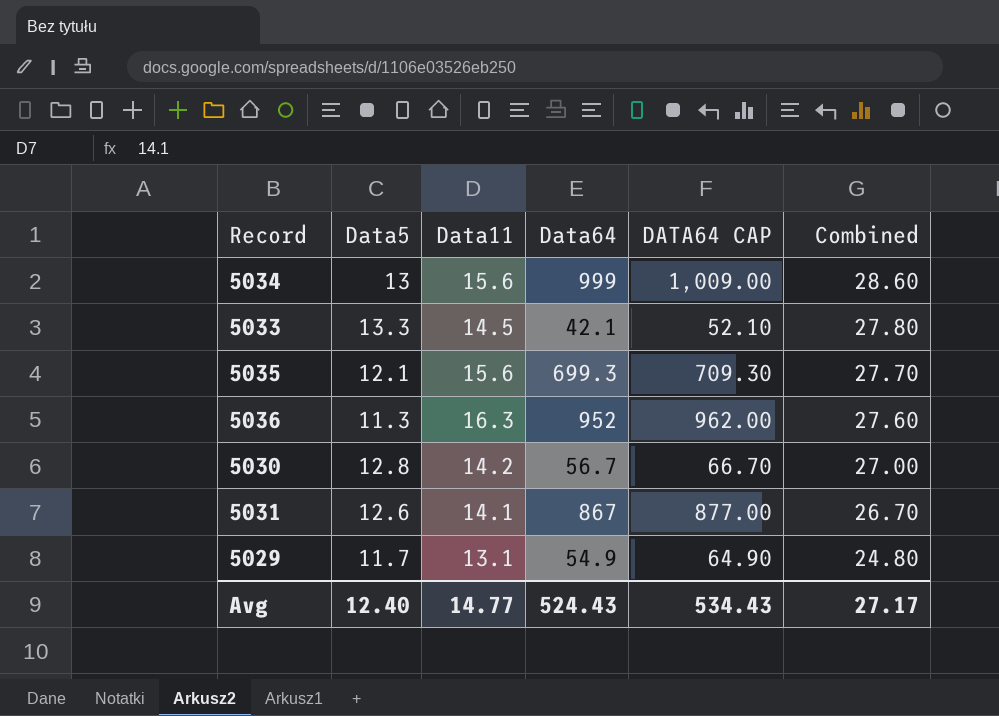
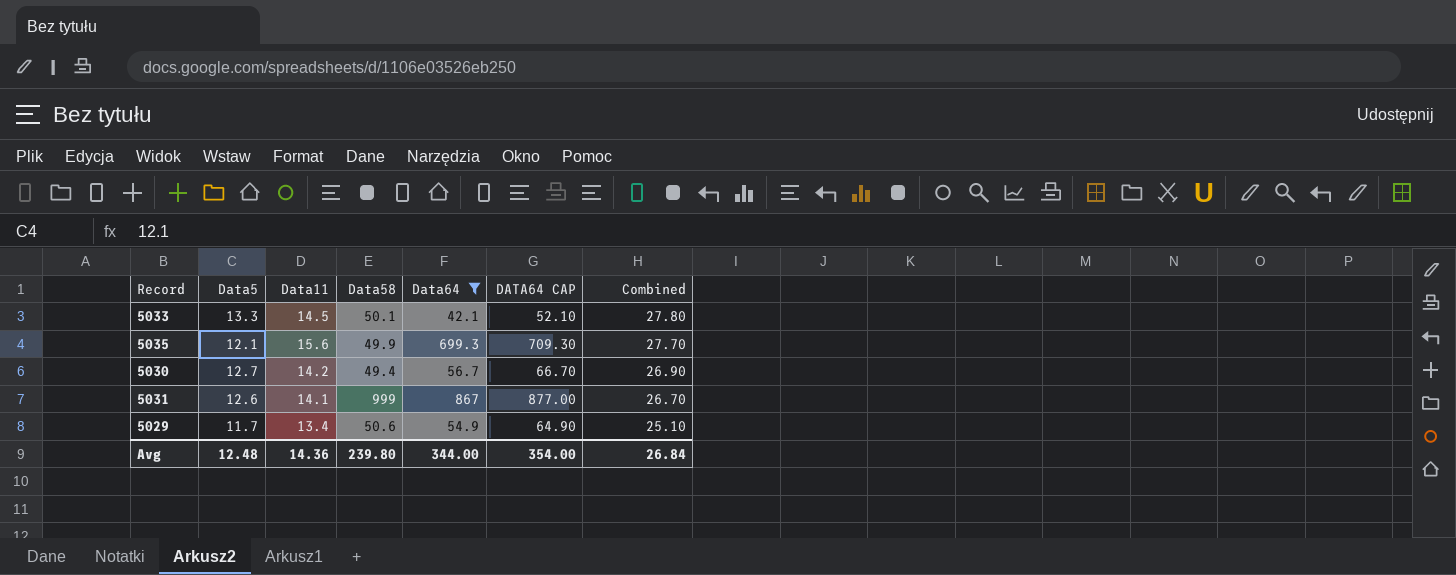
filter: none -> Data64 <= 867
column Data58 | position: none -> 4
5030 | Data5: 12.8 -> 12.7
5030 | Combined: 27.00 -> 26.90
5029 | Data11: 13.1 -> 13.4
5029 | Combined: 24.80 -> 25.10
Avg | Data5: 12.40 -> 12.48
Avg | Data11: 14.77 -> 14.36
Avg | Data64: 524.43 -> 344.00
Avg | DATA64 CAP: 534.43 -> 354.00
Avg | Combined: 27.17 -> 26.84

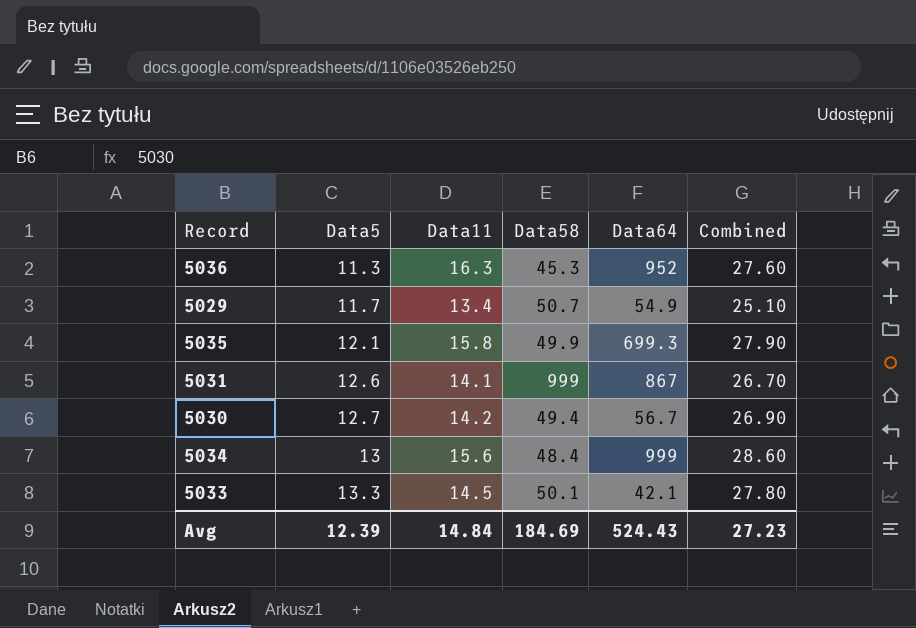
filter: Data64 <= 867 -> none
row order: Combined descending -> Data5 ascending
column DATA64 CAP | formula: [Data64] + 10 -> none
5029 | Data58: 50.6 -> 50.7
5035 | Data11: 15.6 -> 15.8
5035 | Combined: 27.70 -> 27.90
Avg | Data5: 12.48 -> 12.39
Avg | Data11: 14.36 -> 14.84
Avg | Data58: 239.80 -> 184.69
Avg | Data64: 344.00 -> 524.43
Avg | Combined: 26.84 -> 27.23

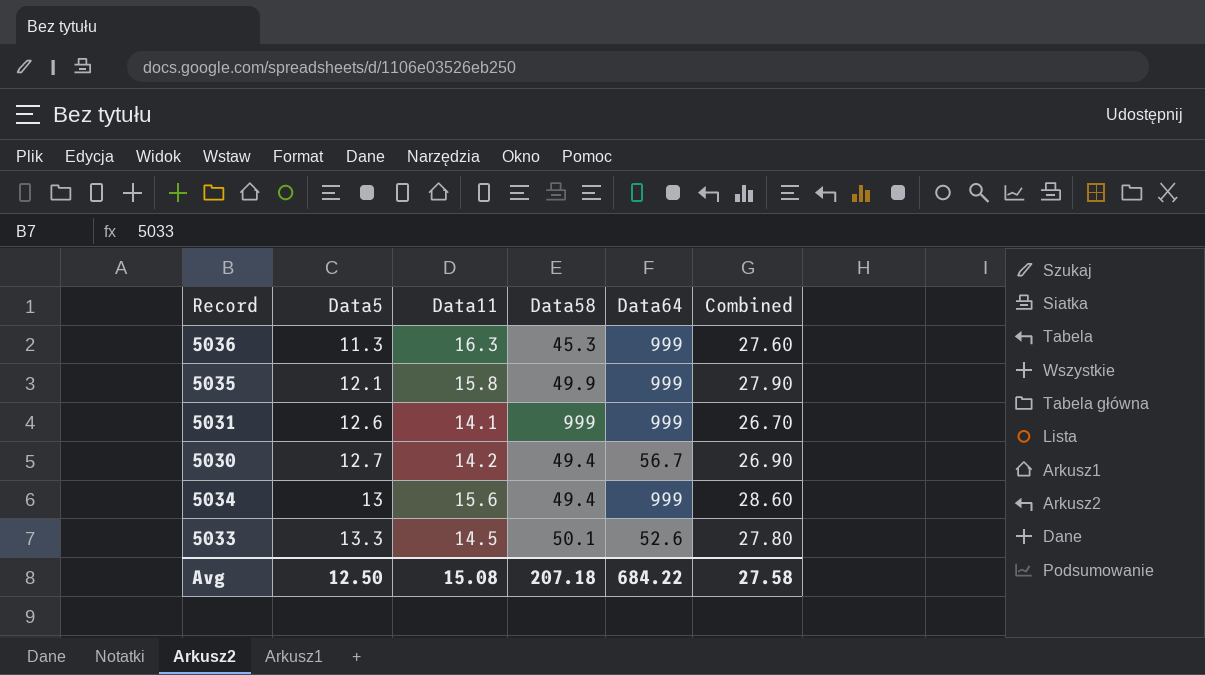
row 5029: 11.7 | 13.4 | 50.7 | 54.9 | 25.10 -> none
5036 | Data64: 952 -> 999
5035 | Data64: 699.3 -> 999
5031 | Data64: 867 -> 999
5034 | Data58: 48.4 -> 49.4
5033 | Data64: 42.1 -> 52.6
Avg | Data5: 12.39 -> 12.50
Avg | Data11: 14.84 -> 15.08
Avg | Data58: 184.69 -> 207.18
Avg | Data64: 524.43 -> 684.22
Avg | Combined: 27.23 -> 27.58

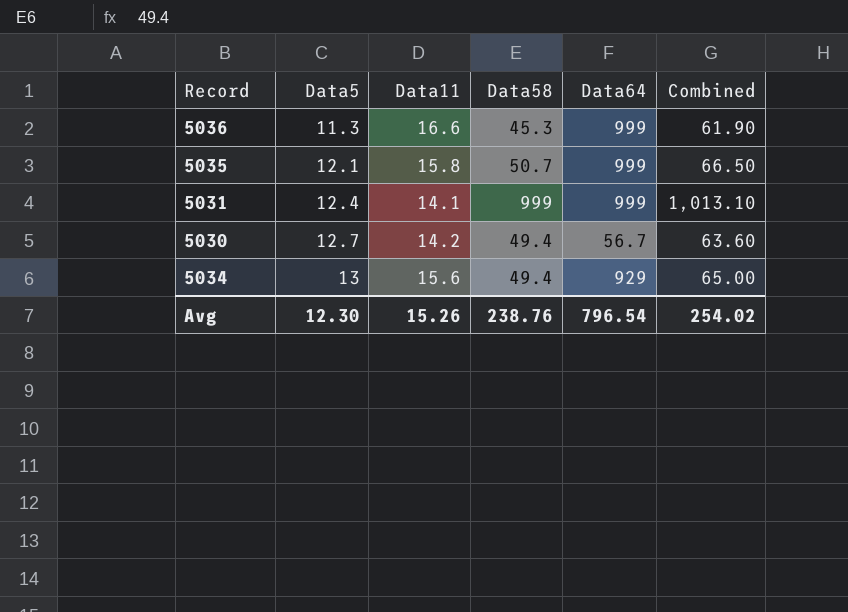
column Combined | formula: [Data5] + [Data11] -> [Data11] + [Data58]
row 5033: 13.3 | 14.5 | 50.1 | 52.6 | 27.80 -> none
5036 | Data11: 16.3 -> 16.6
5035 | Data58: 49.9 -> 50.7
5031 | Data5: 12.6 -> 12.4
5034 | Data64: 999 -> 929
Avg | Data5: 12.50 -> 12.30
Avg | Data11: 15.08 -> 15.26
Avg | Data58: 207.18 -> 238.76
Avg | Data64: 684.22 -> 796.54
Avg | Combined: 27.58 -> 254.02

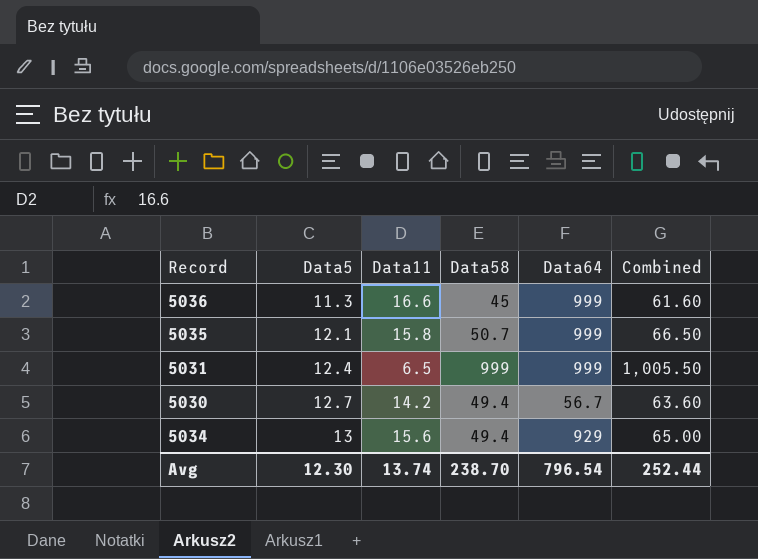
5036 | Data58: 45.3 -> 45
5036 | Combined: 61.90 -> 61.60
5031 | Data11: 14.1 -> 6.5
5031 | Combined: 1,013.10 -> 1,005.50
Avg | Data11: 15.26 -> 13.74
Avg | Data58: 238.76 -> 238.70
Avg | Combined: 254.02 -> 252.44

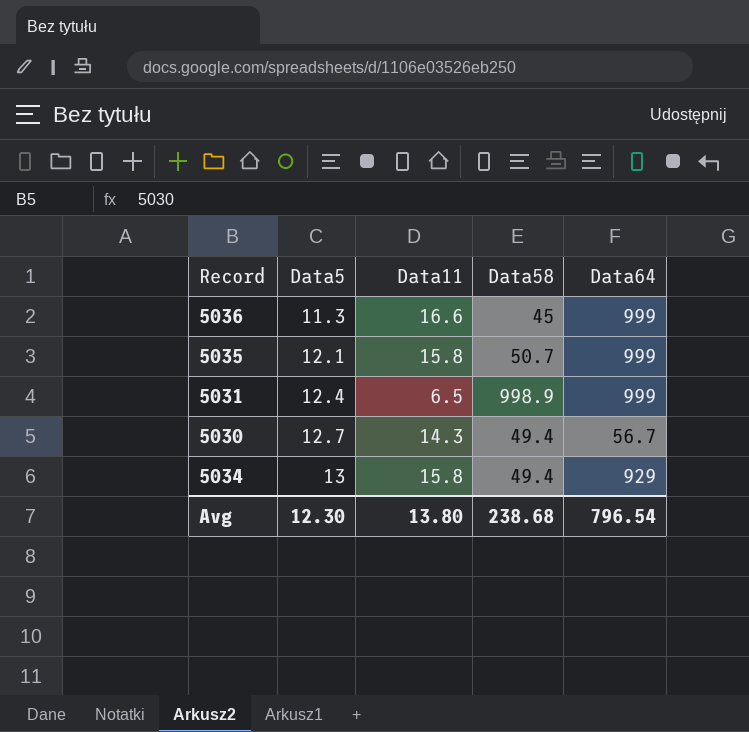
column Combined | formula: [Data11] + [Data58] -> none
5031 | Data58: 999 -> 998.9
5030 | Data11: 14.2 -> 14.3
5034 | Data11: 15.6 -> 15.8
Avg | Data11: 13.74 -> 13.80
Avg | Data58: 238.70 -> 238.68

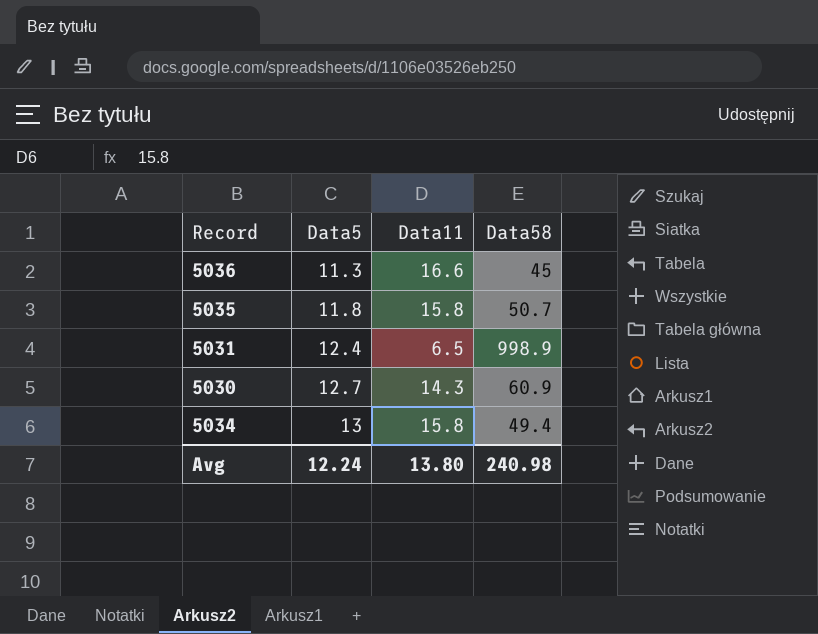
column Data64 | position: 5 -> none
5035 | Data5: 12.1 -> 11.8
5030 | Data58: 49.4 -> 60.9
Avg | Data5: 12.30 -> 12.24
Avg | Data58: 238.68 -> 240.98

